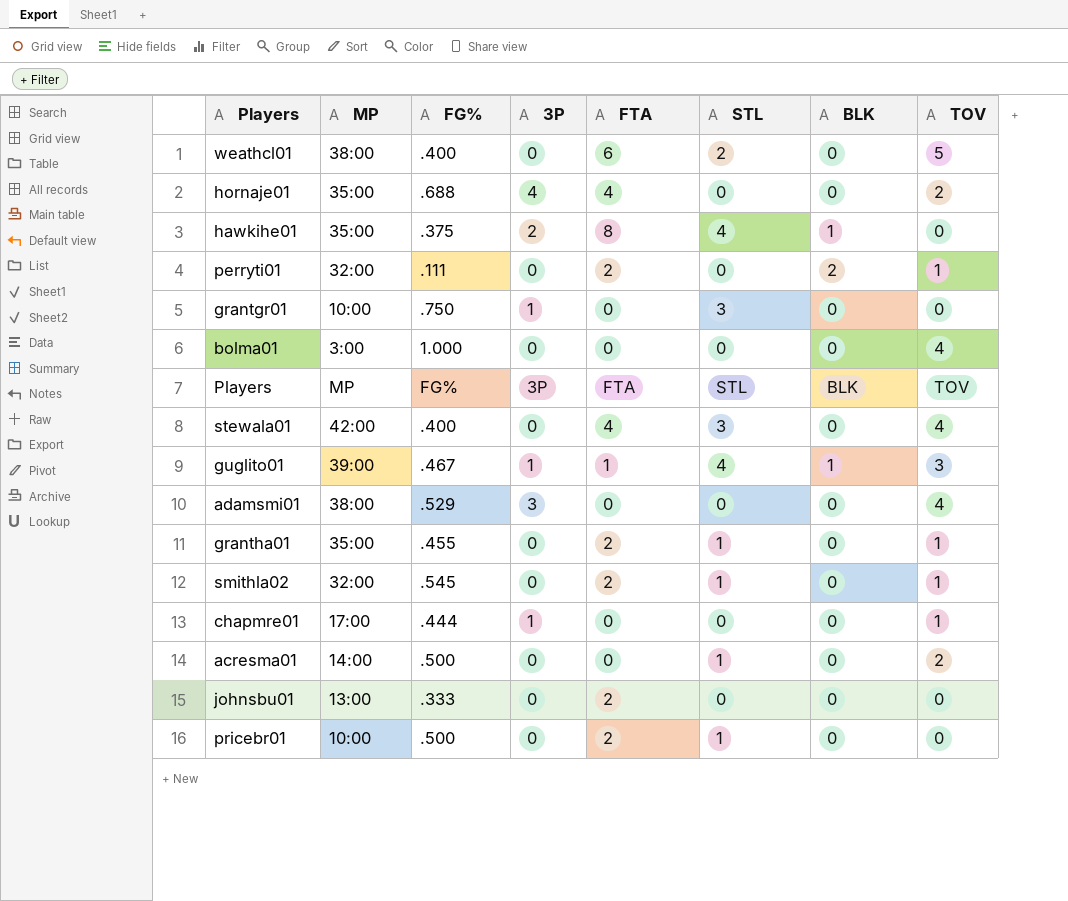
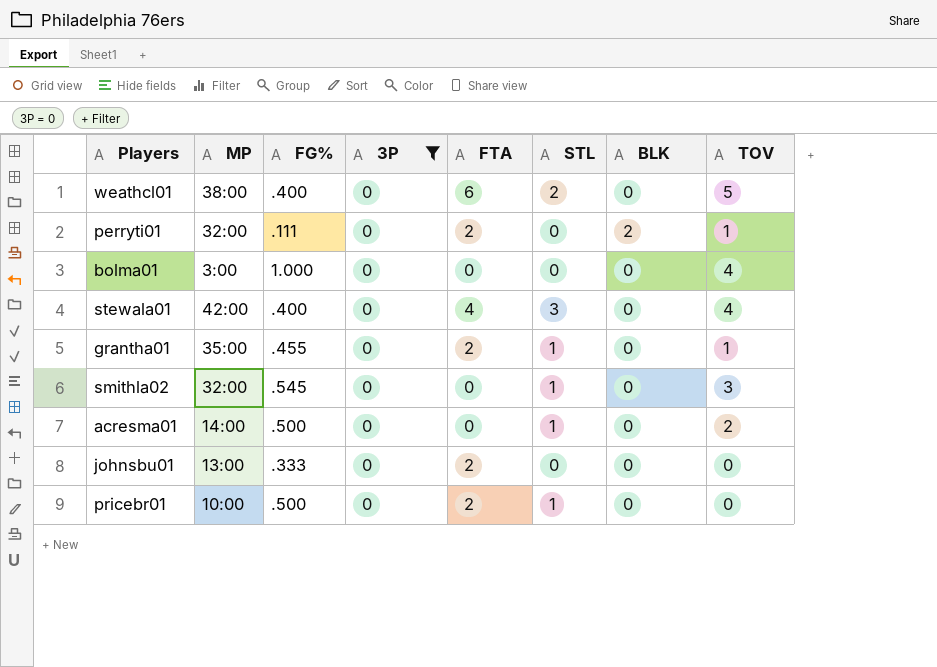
filter: none -> 3P = 0
smithla02 | FTA: 2 -> 0
smithla02 | TOV: 1 -> 3

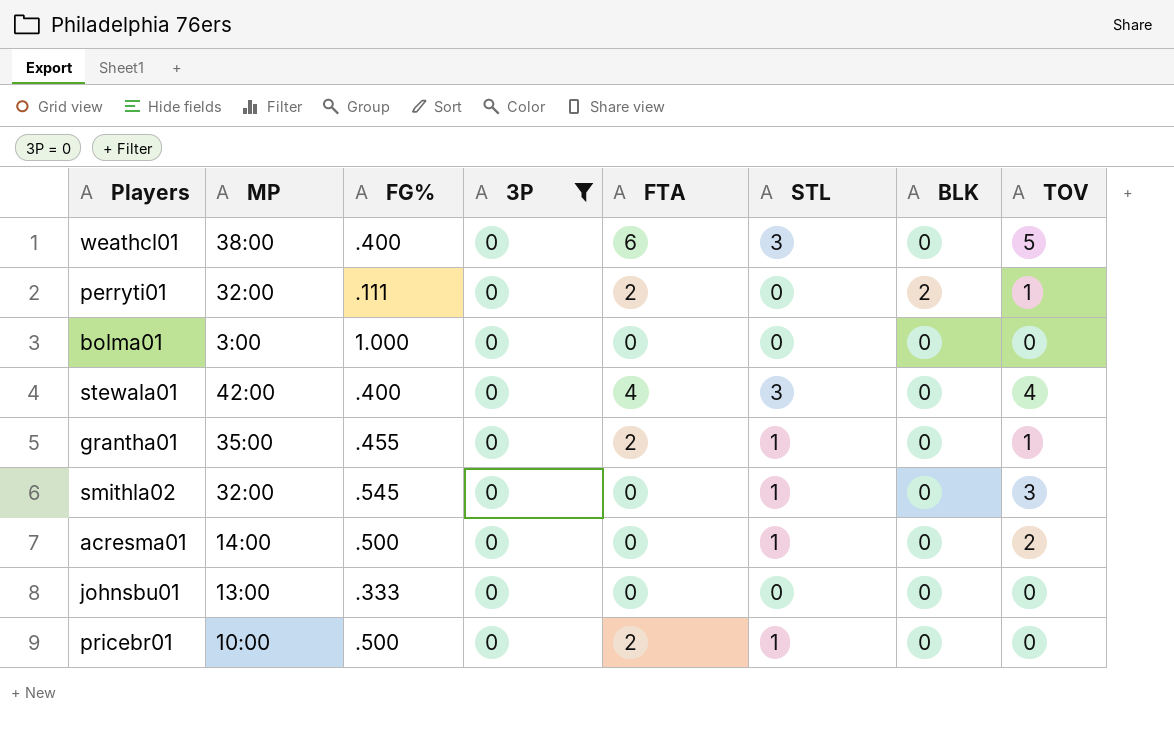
weathcl01 | STL: 2 -> 3
bolma01 | TOV: 4 -> 0
johnsbu01 | FTA: 2 -> 0

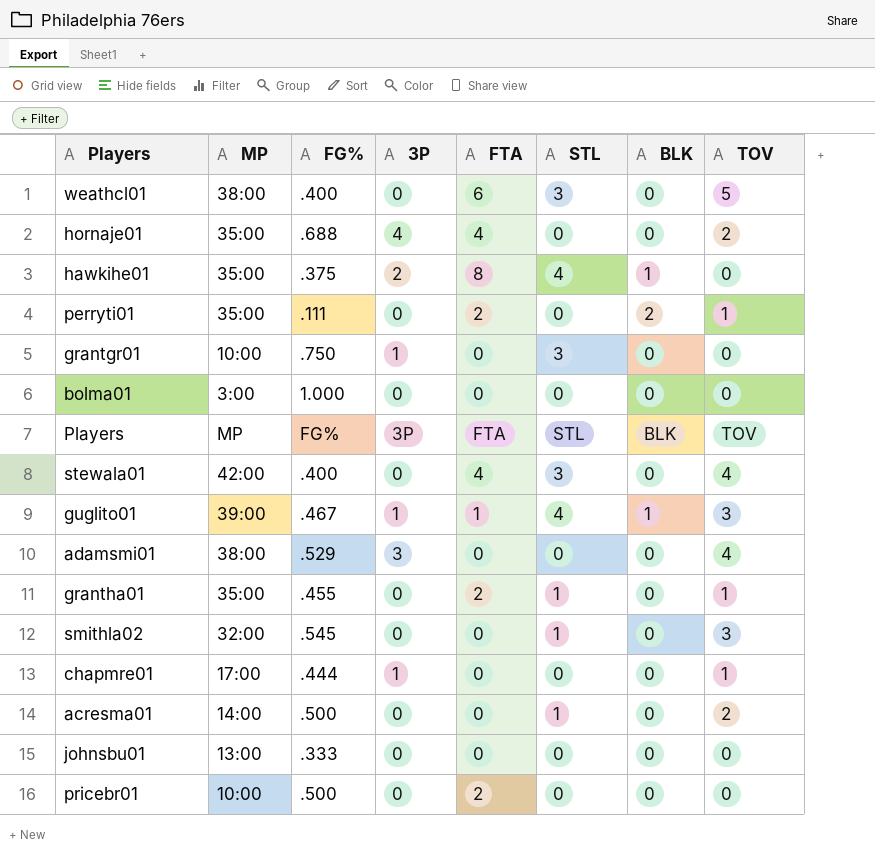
filter: 3P = 0 -> none
perryti01 | MP: 32:00 -> 35:00
pricebr01 | STL: 1 -> 0

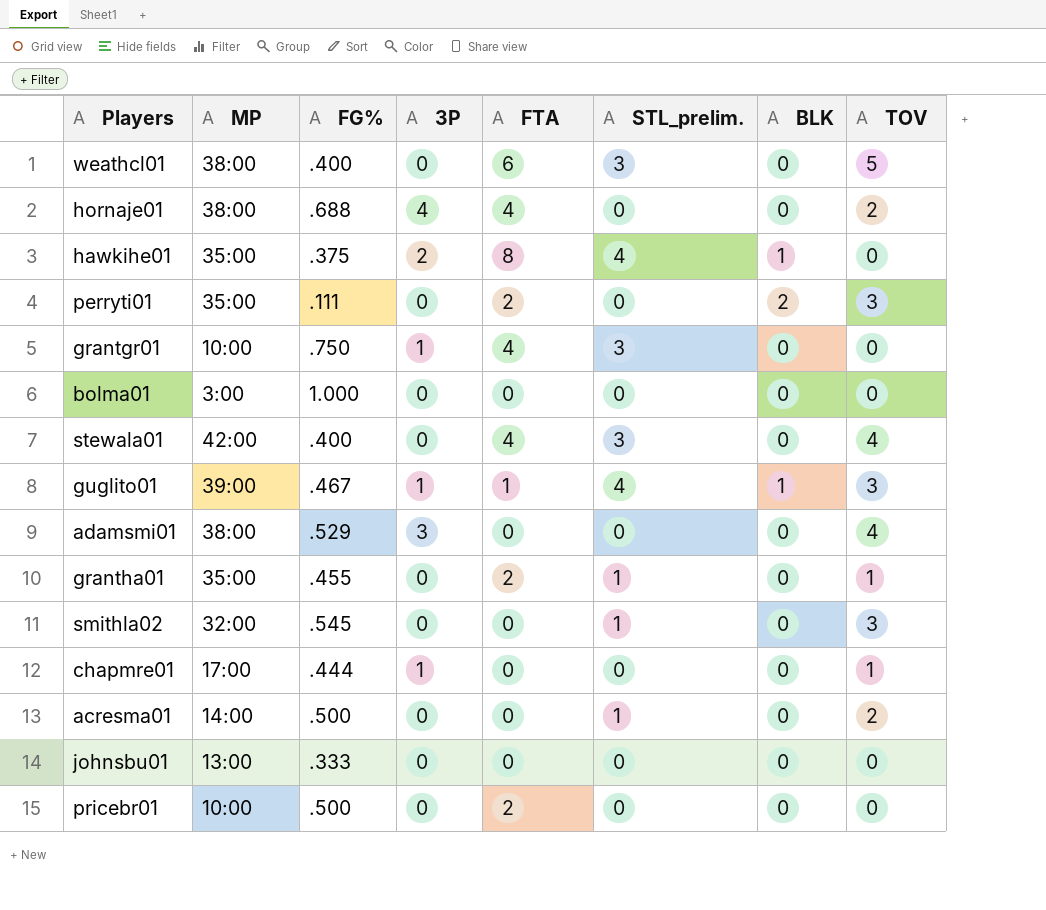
column name: STL -> STL_prelim.
row Players: MP | FG% | 3P | FTA | STL | BLK | TOV -> none
hornaje01 | MP: 35:00 -> 38:00
perryti01 | TOV: 1 -> 3
grantgr01 | FTA: 0 -> 4

